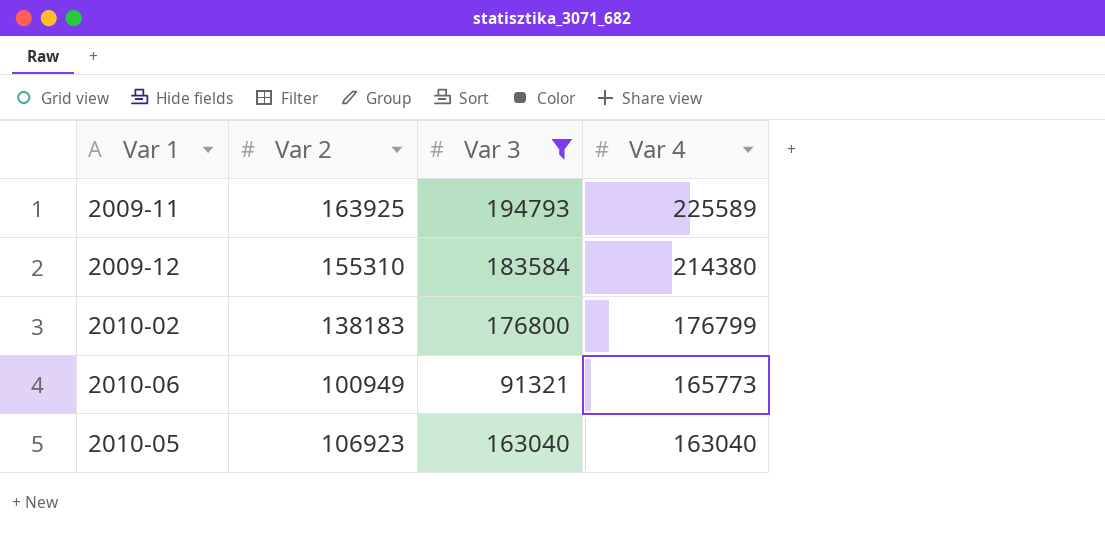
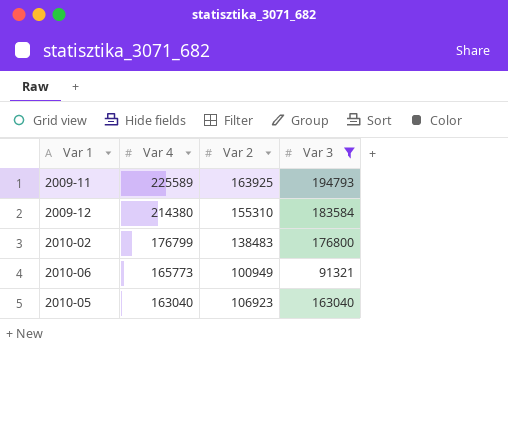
column Var 4 | position: 4 -> 2
2010-02 | Var 2: 138183 -> 138483

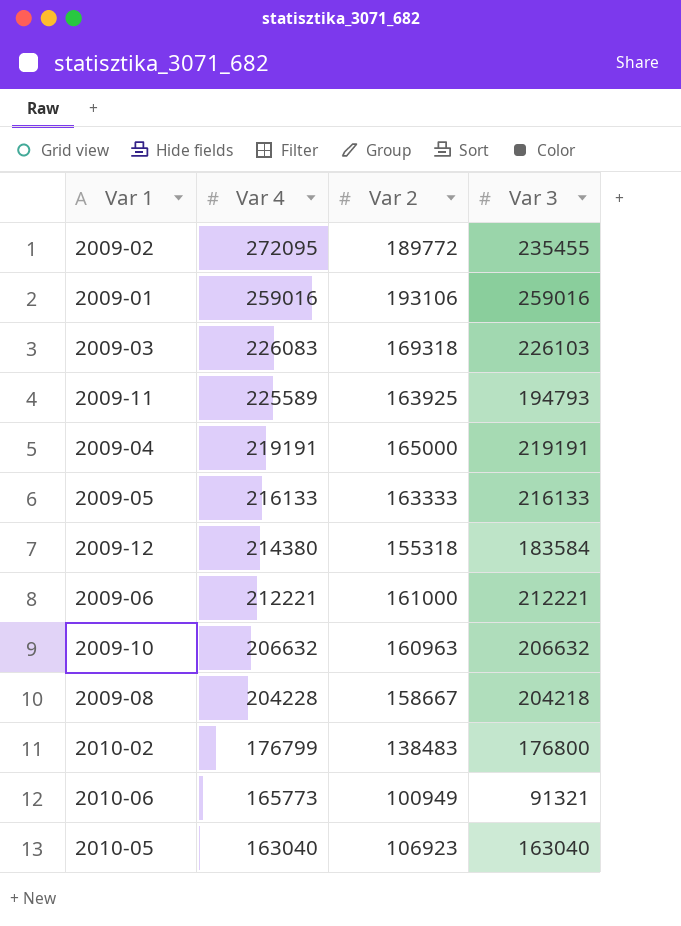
filter: Var 3 <= 194793 -> none
2009-12 | Var 2: 155310 -> 155318

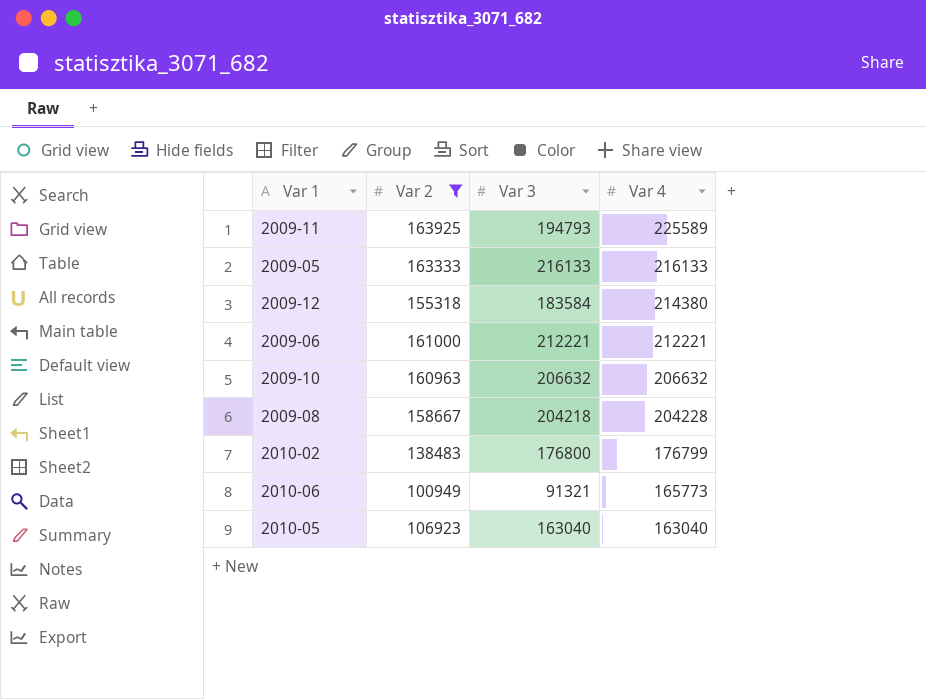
filter: none -> Var 2 <= 163925
column Var 4 | position: 2 -> 4

